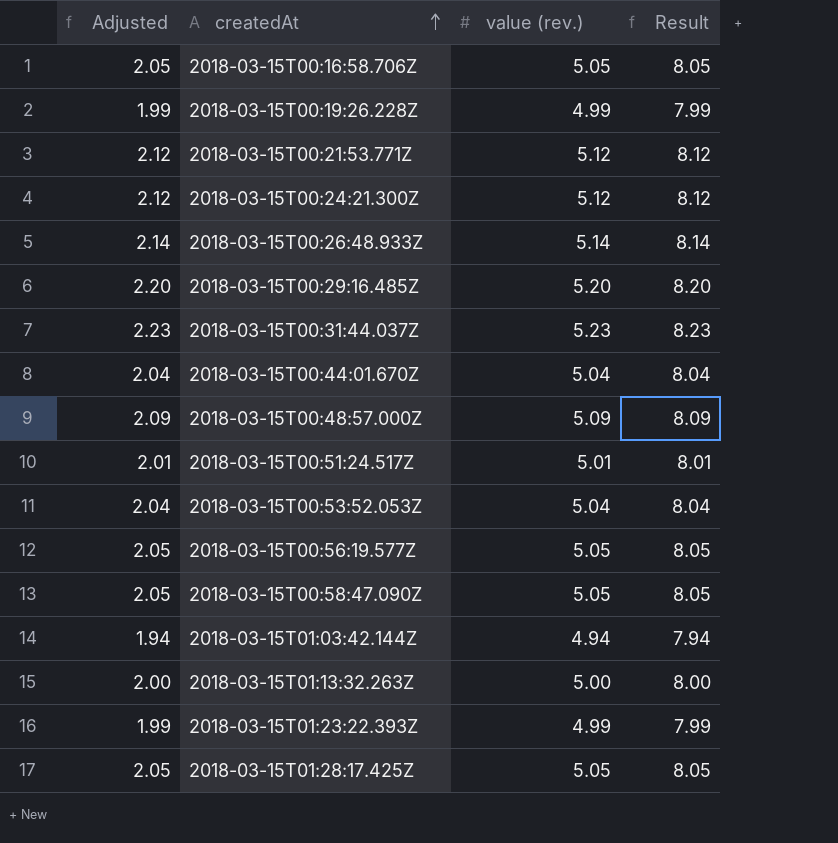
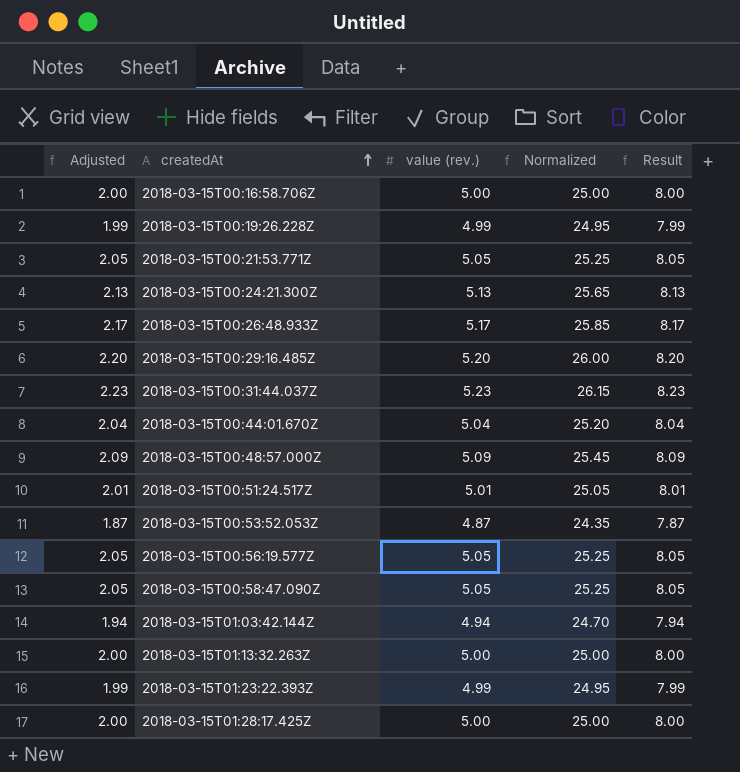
column Normalized | formula: none -> [value (rev.)] * 5
2018-03-15T00:16:58.706Z | Adjusted: 2.05 -> 2.00
2018-03-15T00:16:58.706Z | value (rev.): 5.05 -> 5.00
2018-03-15T00:16:58.706Z | Result: 8.05 -> 8.00
2018-03-15T00:21:53.771Z | Adjusted: 2.12 -> 2.05
2018-03-15T00:21:53.771Z | value (rev.): 5.12 -> 5.05
2018-03-15T00:21:53.771Z | Result: 8.12 -> 8.05
2018-03-15T00:24:21.300Z | Adjusted: 2.12 -> 2.13
2018-03-15T00:24:21.300Z | value (rev.): 5.12 -> 5.13
2018-03-15T00:24:21.300Z | Result: 8.12 -> 8.13
2018-03-15T00:26:48.933Z | Adjusted: 2.14 -> 2.17
2018-03-15T00:26:48.933Z | value (rev.): 5.14 -> 5.17
2018-03-15T00:26:48.933Z | Result: 8.14 -> 8.17
2018-03-15T00:53:52.053Z | Adjusted: 2.04 -> 1.87
2018-03-15T00:53:52.053Z | value (rev.): 5.04 -> 4.87
2018-03-15T00:53:52.053Z | Result: 8.04 -> 7.87
2018-03-15T01:28:17.425Z | Adjusted: 2.05 -> 2.00
2018-03-15T01:28:17.425Z | value (rev.): 5.05 -> 5.00
2018-03-15T01:28:17.425Z | Result: 8.05 -> 8.00

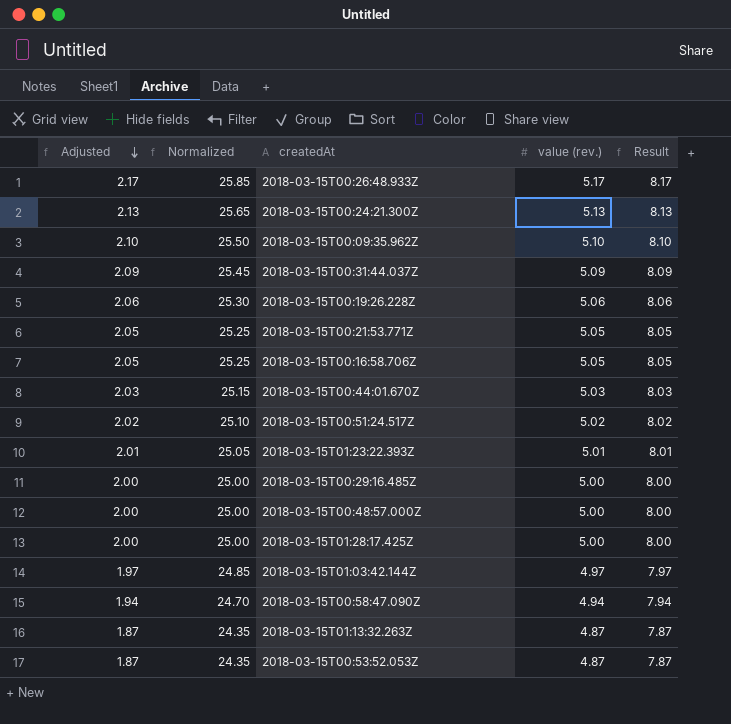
row order: createdAt ascending -> Adjusted descending
column Normalized | position: 4 -> 2
row 2018-03-15T00:56:19.577Z: 2.05 | 5.05 | 25.25 | 8.05 -> none
row 2018-03-15T00:09:35.962Z: none -> 2.10 | 25.50 | 5.10 | 8.10
2018-03-15T00:31:44.037Z | Adjusted: 2.23 -> 2.09
2018-03-15T00:31:44.037Z | Normalized: 26.15 -> 25.45
2018-03-15T00:31:44.037Z | value (rev.): 5.23 -> 5.09
2018-03-15T00:31:44.037Z | Result: 8.23 -> 8.09
2018-03-15T00:19:26.228Z | Adjusted: 1.99 -> 2.06
2018-03-15T00:19:26.228Z | Normalized: 24.95 -> 25.30
2018-03-15T00:19:26.228Z | value (rev.): 4.99 -> 5.06
2018-03-15T00:19:26.228Z | Result: 7.99 -> 8.06
2018-03-15T00:16:58.706Z | Adjusted: 2.00 -> 2.05
2018-03-15T00:16:58.706Z | Normalized: 25.00 -> 25.25
2018-03-15T00:16:58.706Z | value (rev.): 5.00 -> 5.05
2018-03-15T00:16:58.706Z | Result: 8.00 -> 8.05
2018-03-15T00:44:01.670Z | Adjusted: 2.04 -> 2.03
2018-03-15T00:44:01.670Z | Normalized: 25.20 -> 25.15
2018-03-15T00:44:01.670Z | value (rev.): 5.04 -> 5.03
2018-03-15T00:44:01.670Z | Result: 8.04 -> 8.03
2018-03-15T00:51:24.517Z | Adjusted: 2.01 -> 2.02
2018-03-15T00:51:24.517Z | Normalized: 25.05 -> 25.10
2018-03-15T00:51:24.517Z | value (rev.): 5.01 -> 5.02
2018-03-15T00:51:24.517Z | Result: 8.01 -> 8.02
2018-03-15T01:23:22.393Z | Adjusted: 1.99 -> 2.01
2018-03-15T01:23:22.393Z | Normalized: 24.95 -> 25.05
2018-03-15T01:23:22.393Z | value (rev.): 4.99 -> 5.01
2018-03-15T01:23:22.393Z | Result: 7.99 -> 8.01
2018-03-15T00:29:16.485Z | Adjusted: 2.20 -> 2.00
2018-03-15T00:29:16.485Z | Normalized: 26.00 -> 25.00
2018-03-15T00:29:16.485Z | value (rev.): 5.20 -> 5.00
2018-03-15T00:29:16.485Z | Result: 8.20 -> 8.00
2018-03-15T00:48:57.000Z | Adjusted: 2.09 -> 2.00
2018-03-15T00:48:57.000Z | Normalized: 25.45 -> 25.00
2018-03-15T00:48:57.000Z | value (rev.): 5.09 -> 5.00
2018-03-15T00:48:57.000Z | Result: 8.09 -> 8.00
2018-03-15T01:03:42.144Z | Adjusted: 1.94 -> 1.97
2018-03-15T01:03:42.144Z | Normalized: 24.70 -> 24.85
2018-03-15T01:03:42.144Z | value (rev.): 4.94 -> 4.97
2018-03-15T01:03:42.144Z | Result: 7.94 -> 7.97
2018-03-15T00:58:47.090Z | Adjusted: 2.05 -> 1.94
2018-03-15T00:58:47.090Z | Normalized: 25.25 -> 24.70
2018-03-15T00:58:47.090Z | value (rev.): 5.05 -> 4.94
2018-03-15T00:58:47.090Z | Result: 8.05 -> 7.94
2018-03-15T01:13:32.263Z | Adjusted: 2.00 -> 1.87
2018-03-15T01:13:32.263Z | Normalized: 25.00 -> 24.35
2018-03-15T01:13:32.263Z | value (rev.): 5.00 -> 4.87
2018-03-15T01:13:32.263Z | Result: 8.00 -> 7.87

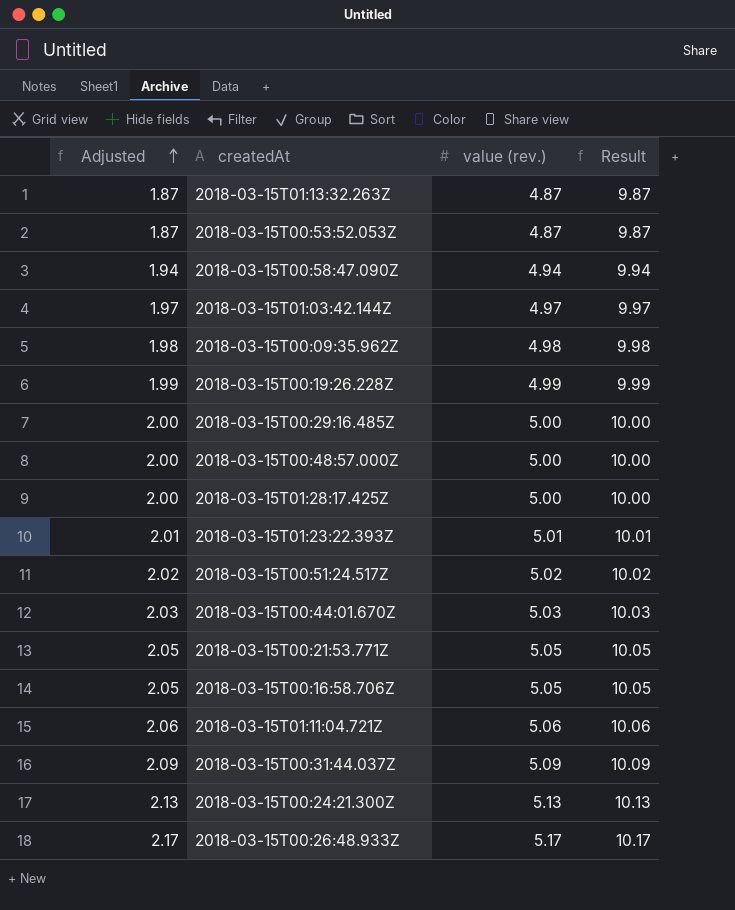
row order: Adjusted descending -> Adjusted ascending
column Normalized | formula: [value (rev.)] * 5 -> none
column Result | formula: [value (rev.)] + 3 -> [value (rev.)] + 5
2018-03-15T00:09:35.962Z | Adjusted: 2.10 -> 1.98
2018-03-15T00:09:35.962Z | value (rev.): 5.10 -> 4.98
2018-03-15T00:19:26.228Z | Adjusted: 2.06 -> 1.99
2018-03-15T00:19:26.228Z | value (rev.): 5.06 -> 4.99
row 2018-03-15T01:11:04.721Z: none -> 2.06 | 5.06 | 10.06

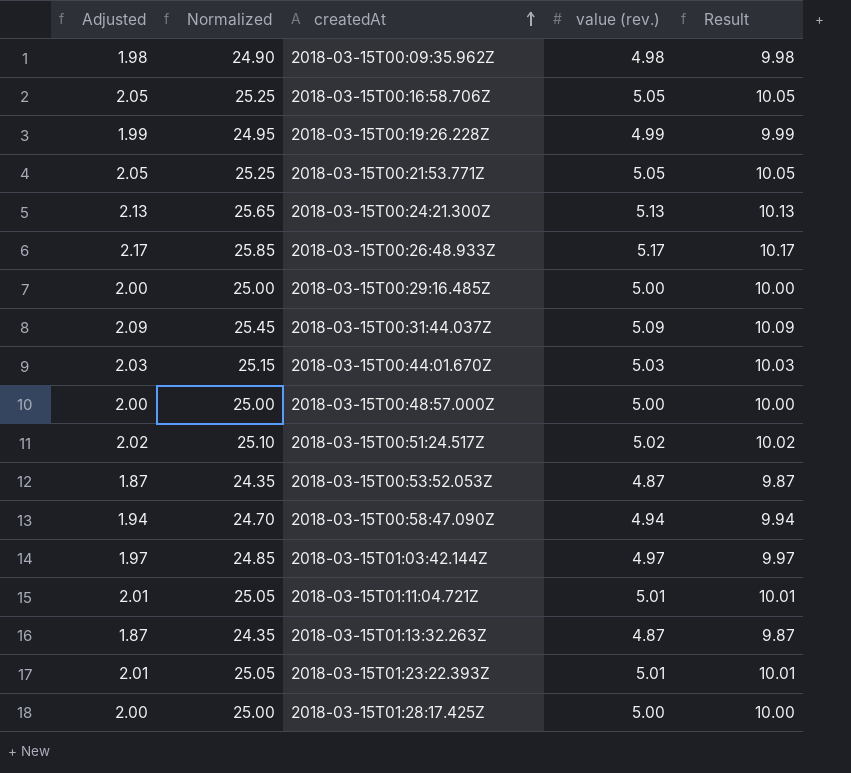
row order: Adjusted ascending -> createdAt ascending
column Normalized | formula: none -> [value (rev.)] * 5
2018-03-15T01:11:04.721Z | Adjusted: 2.06 -> 2.01
2018-03-15T01:11:04.721Z | value (rev.): 5.06 -> 5.01
2018-03-15T01:11:04.721Z | Result: 10.06 -> 10.01

